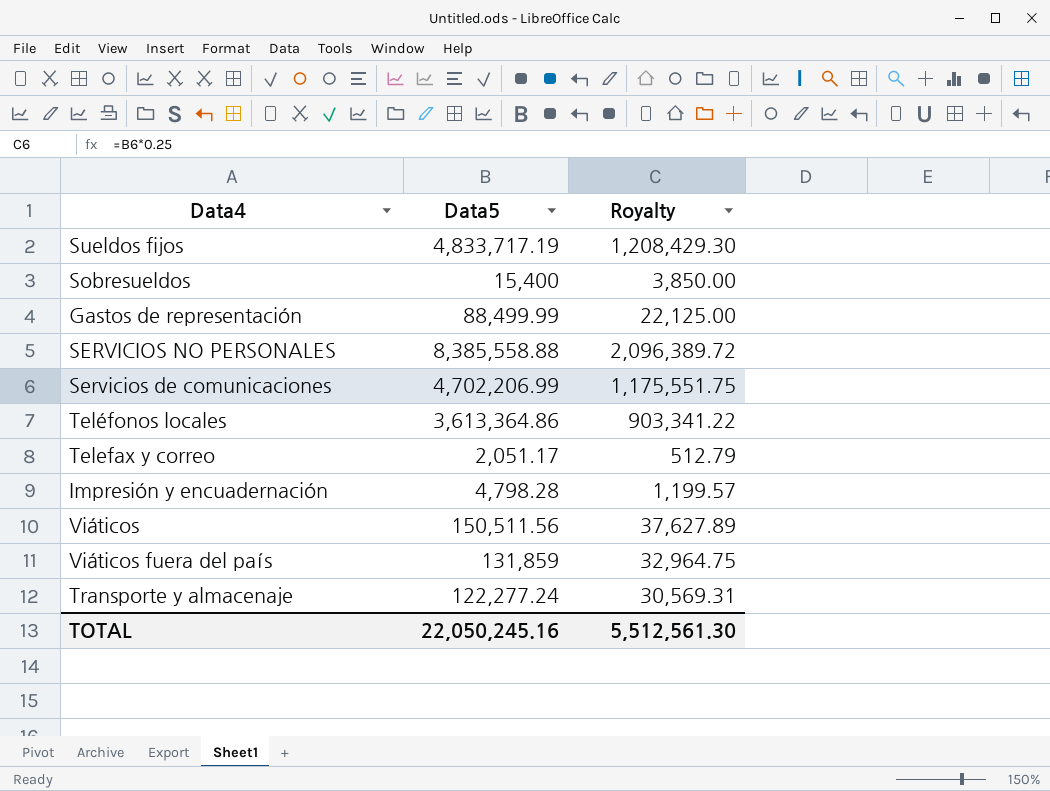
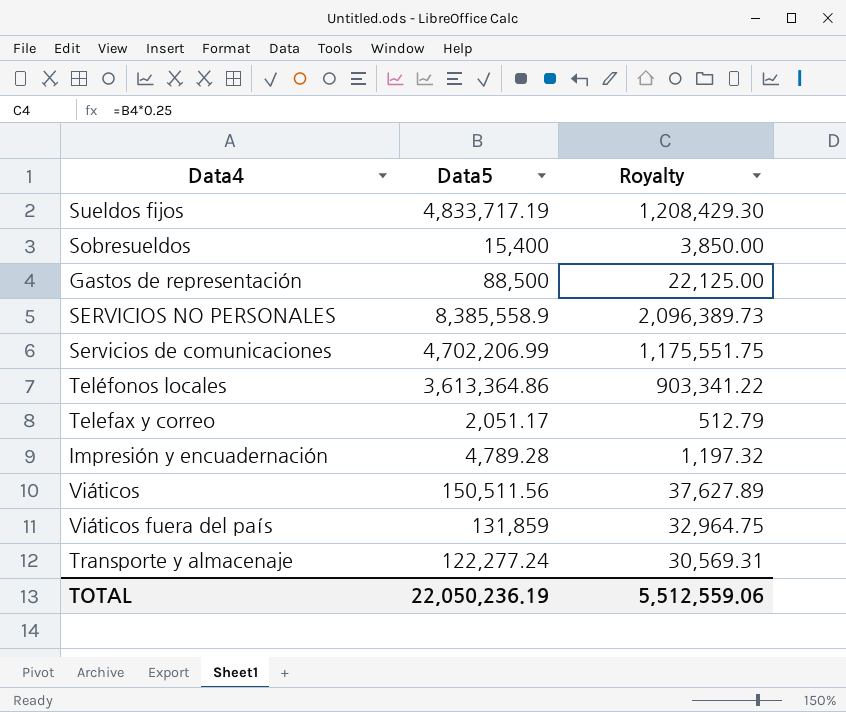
Gastos de representación | Data5: 88,499.99 -> 88,500
SERVICIOS NO PERSONALES | Data5: 8,385,558.88 -> 8,385,558.9
SERVICIOS NO PERSONALES | Royalty: 2,096,389.72 -> 2,096,389.73
Impresión y encuadernación | Data5: 4,798.28 -> 4,789.28
Impresión y encuadernación | Royalty: 1,199.57 -> 1,197.32
TOTAL | Data5: 22,050,245.16 -> 22,050,236.19
TOTAL | Royalty: 5,512,561.30 -> 5,512,559.06

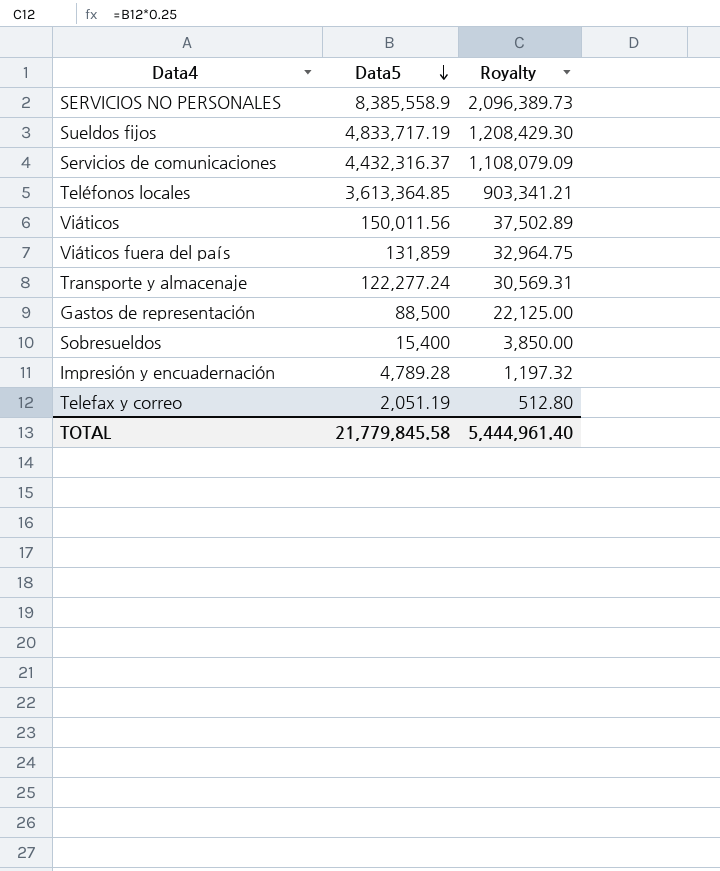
row order: none -> Data5 descending
Servicios de comunicaciones | Data5: 4,702,206.99 -> 4,432,316.37
Servicios de comunicaciones | Royalty: 1,175,551.75 -> 1,108,079.09
Teléfonos locales | Data5: 3,613,364.86 -> 3,613,364.85
Teléfonos locales | Royalty: 903,341.22 -> 903,341.21
Viáticos | Data5: 150,511.56 -> 150,011.56
Viáticos | Royalty: 37,627.89 -> 37,502.89
Telefax y correo | Data5: 2,051.17 -> 2,051.19
Telefax y correo | Royalty: 512.79 -> 512.80
TOTAL | Data5: 22,050,236.19 -> 21,779,845.58
TOTAL | Royalty: 5,512,559.06 -> 5,444,961.40

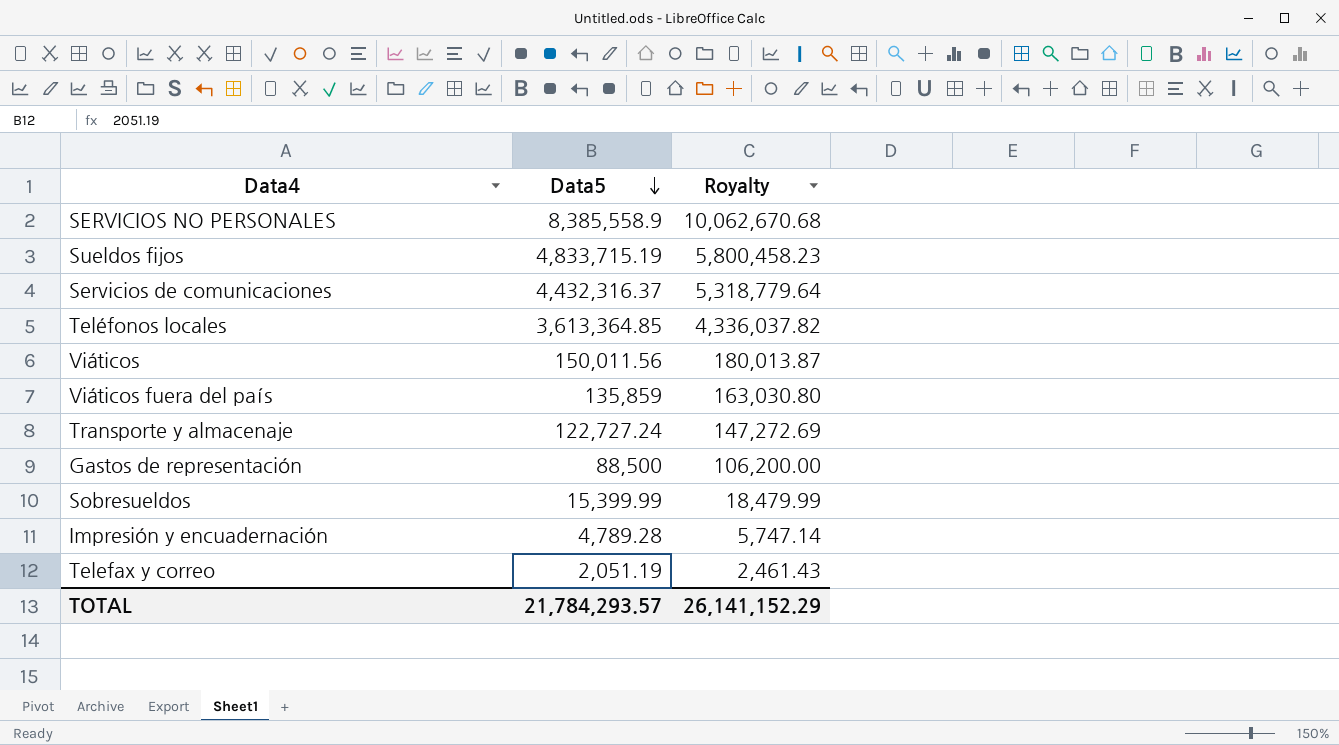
column Royalty | formula: [Data5] * 0.25 -> [Data5] * 1.2
Sueldos fijos | Data5: 4,833,717.19 -> 4,833,715.19
Viáticos fuera del país | Data5: 131,859 -> 135,859
Transporte y almacenaje | Data5: 122,277.24 -> 122,727.24
Sobresueldos | Data5: 15,400 -> 15,399.99
TOTAL | Data5: 21,779,845.58 -> 21,784,293.57
TOTAL | Royalty: 5,444,961.40 -> 26,141,152.29

